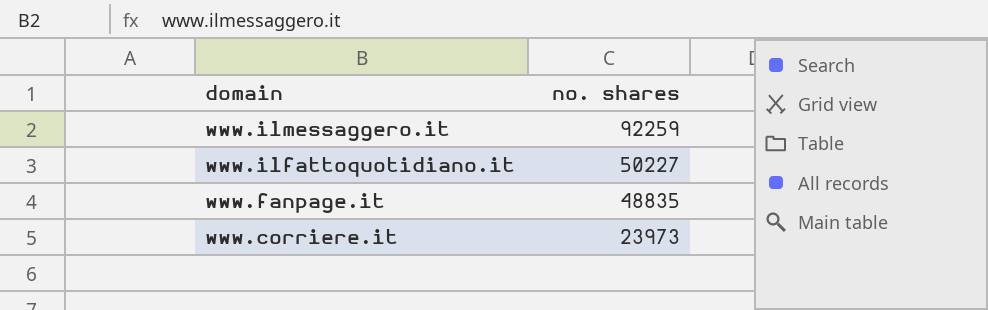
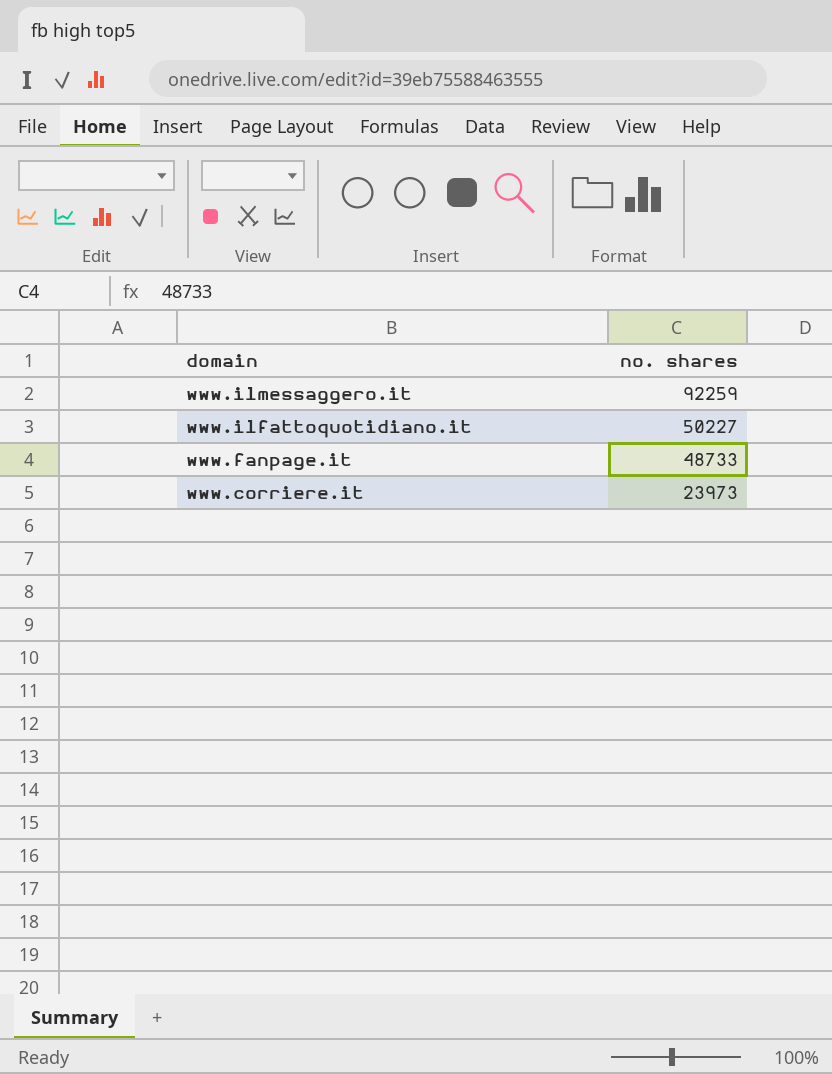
www.fanpage.it | no. shares: 48835 -> 48733

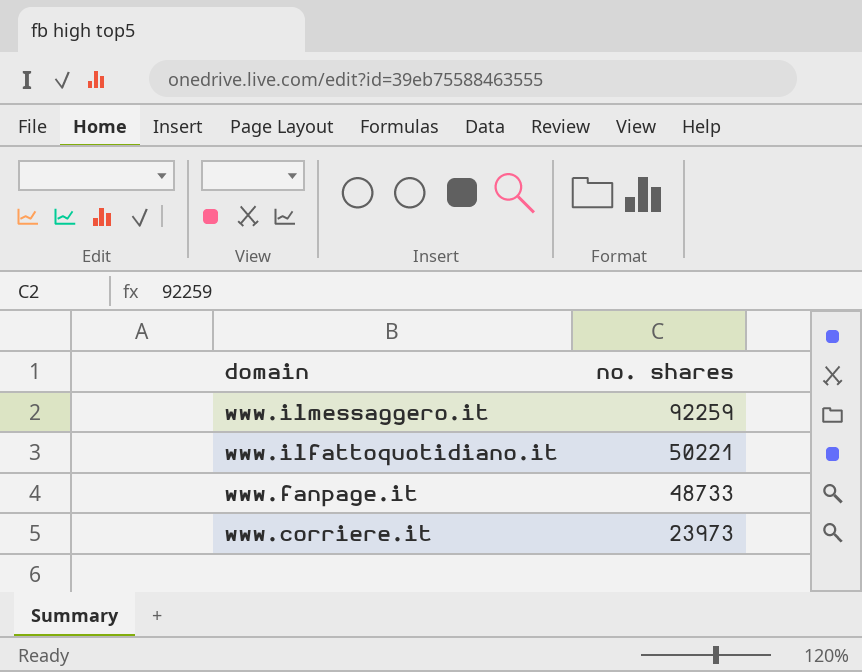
www.ilfattoquotidiano.it | no. shares: 50227 -> 50221

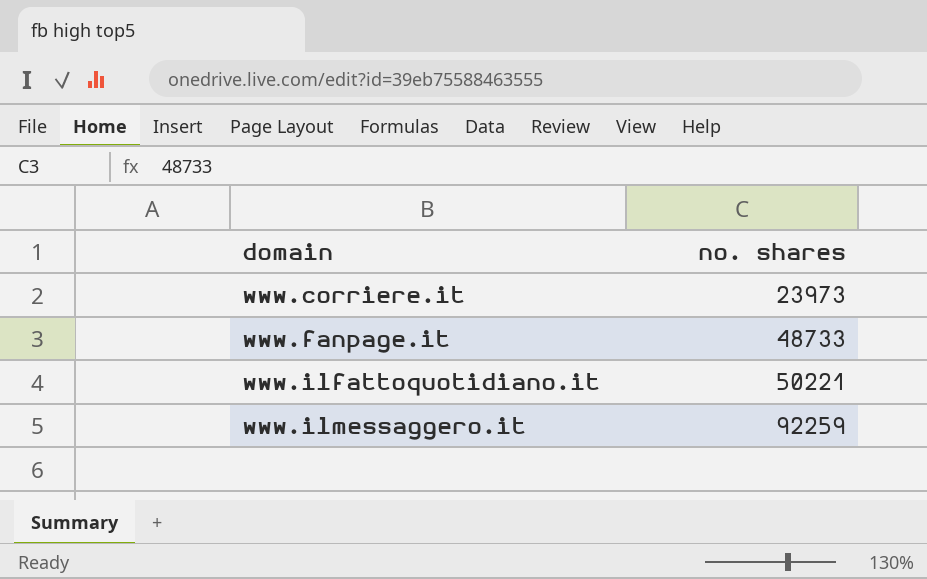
row order: domain descending -> domain ascending

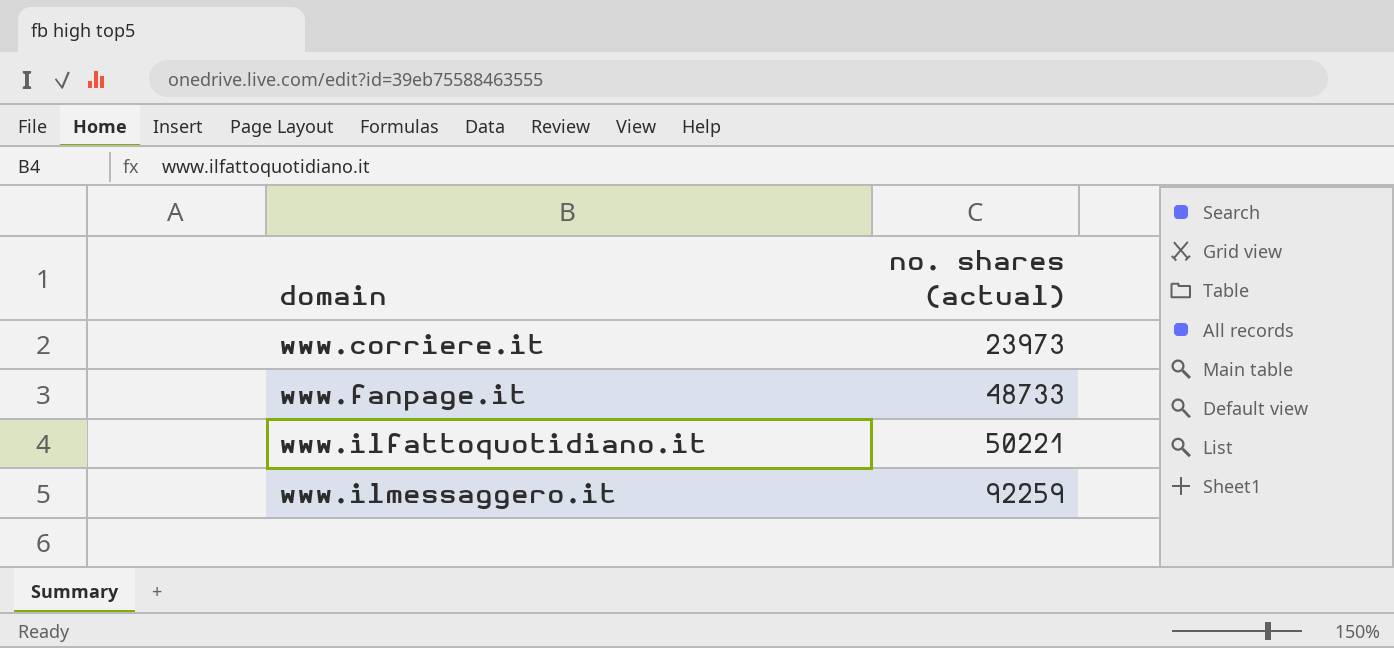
column name: no. shares -> no. shares (actual)

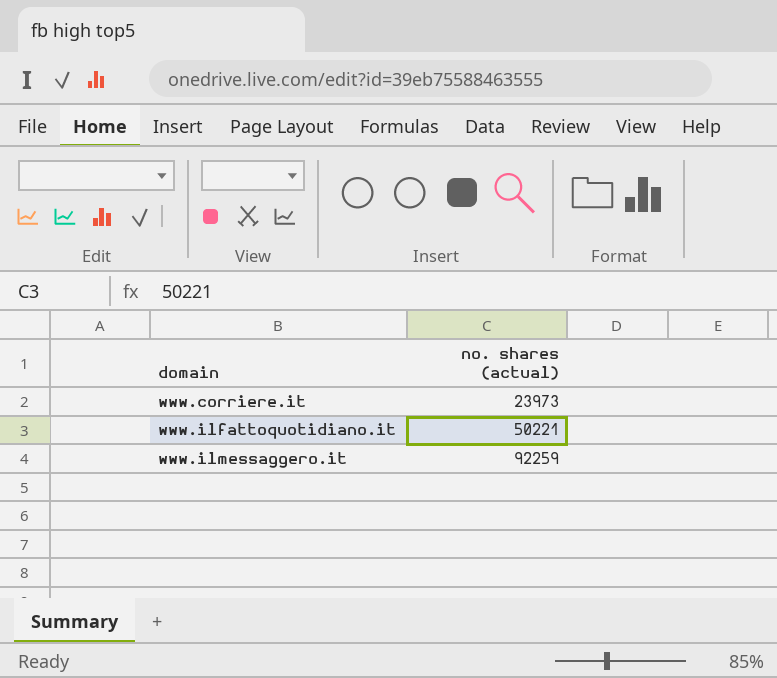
row www.fanpage.it: 48733 -> none

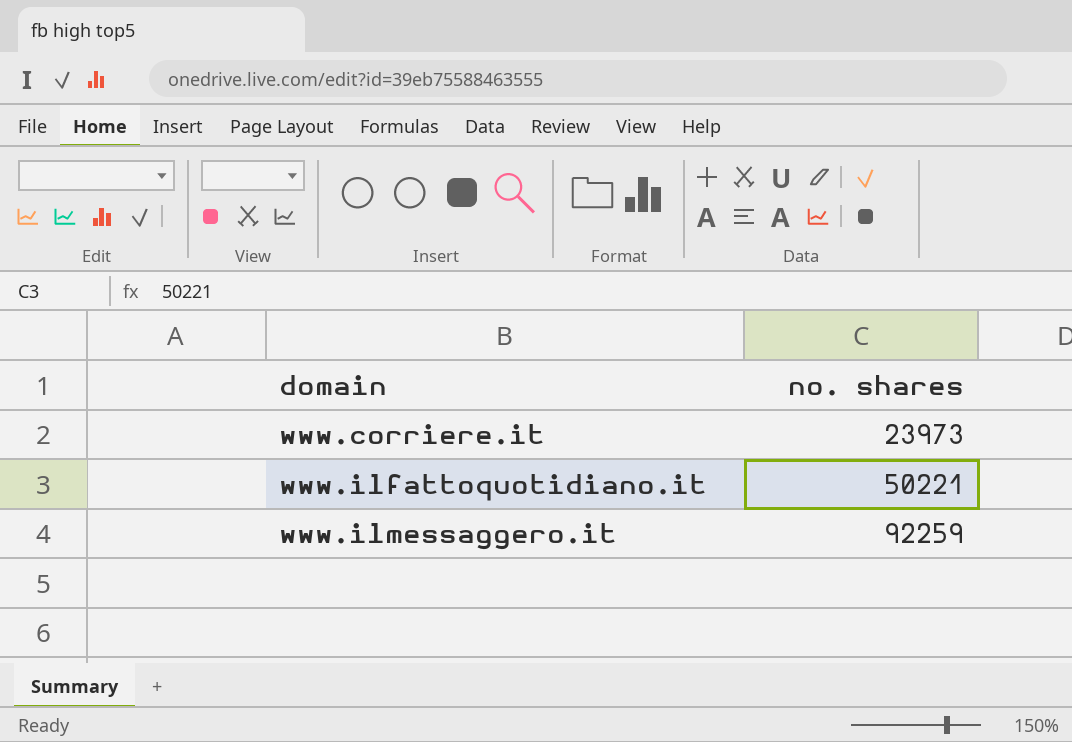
column name: no. shares (actual) -> no. shares

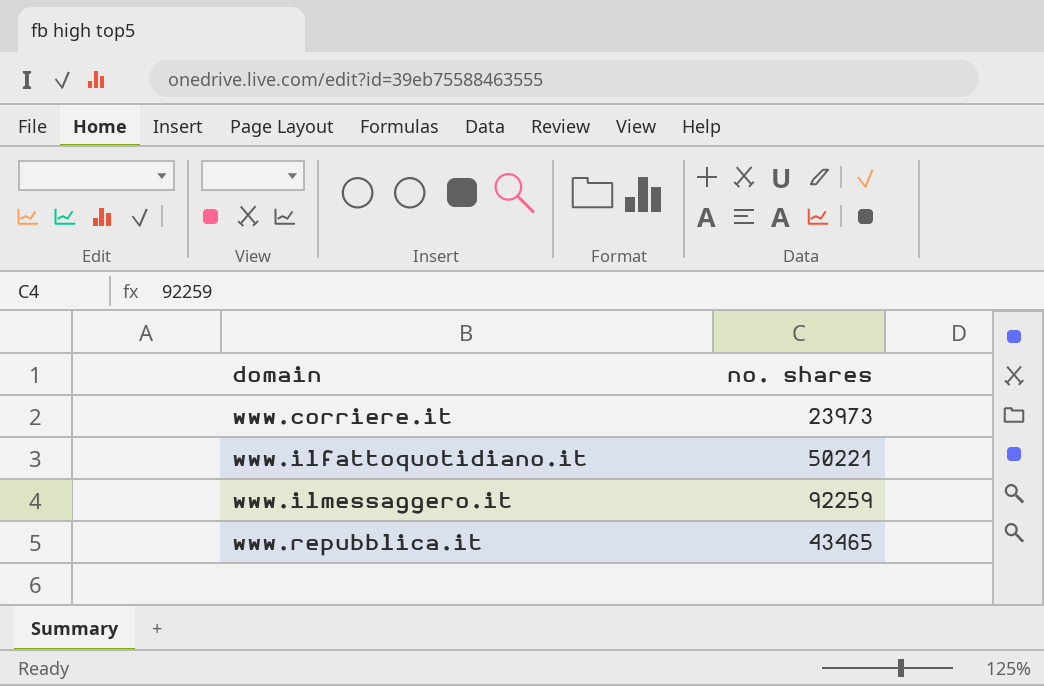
row www.repubblica.it: none -> 43465

